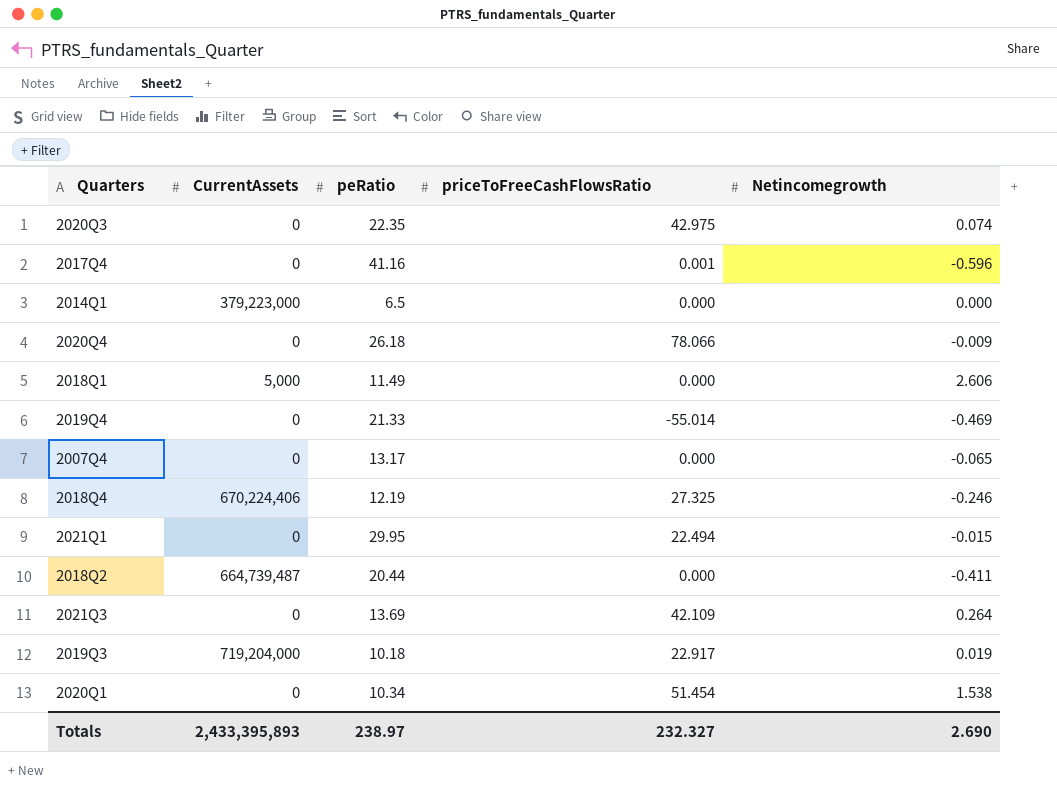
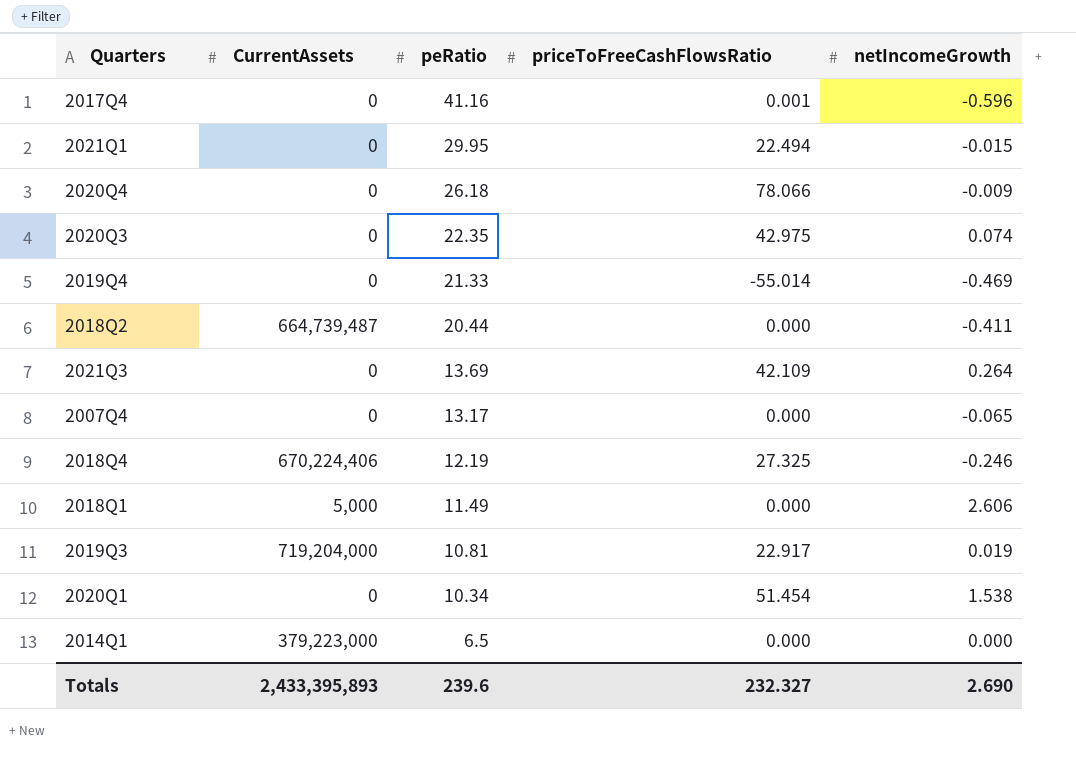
row order: none -> peRatio descending
column name: Netincomegrowth -> netIncomeGrowth
2019Q3 | peRatio: 10.18 -> 10.81
Totals | peRatio: 238.97 -> 239.6

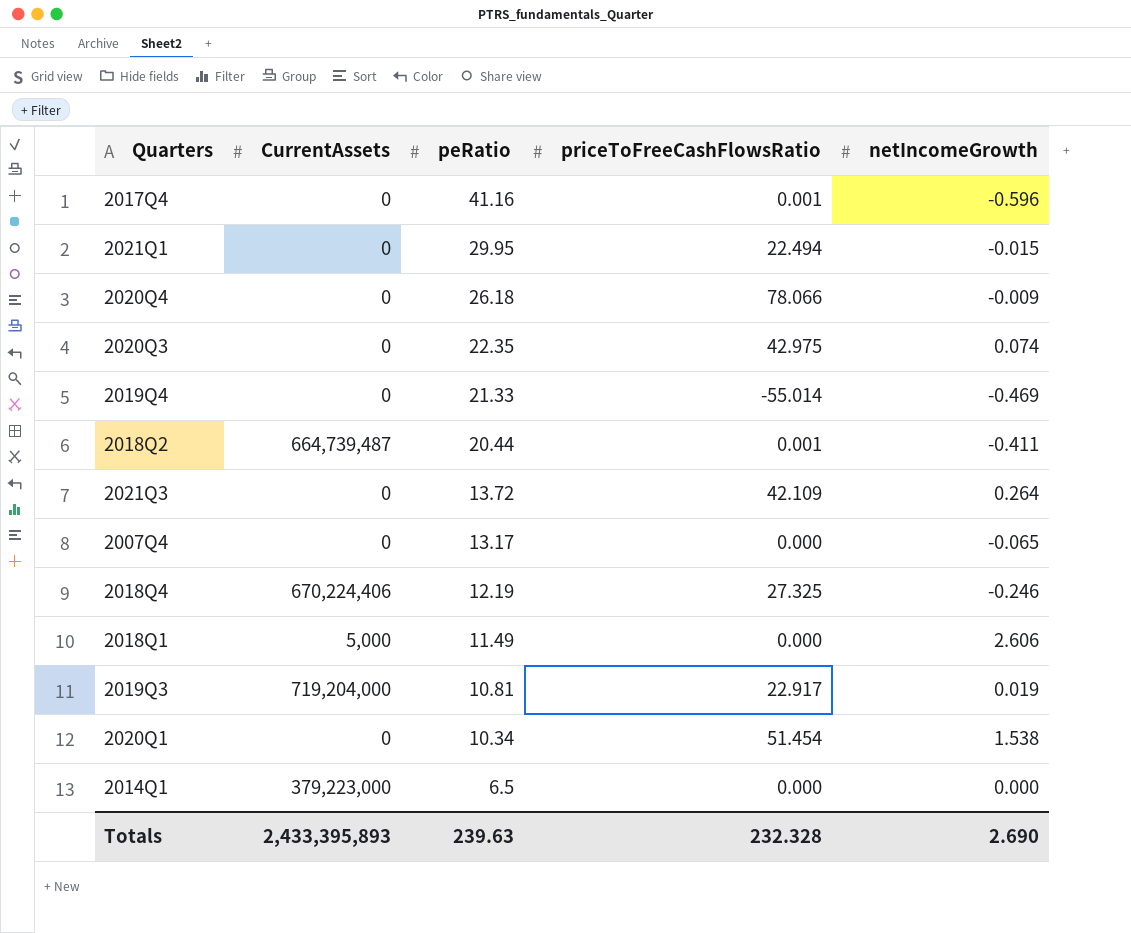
2018Q2 | priceToFreeCashFlowsRatio: 0.000 -> 0.001
2021Q3 | peRatio: 13.69 -> 13.72
Totals | peRatio: 239.6 -> 239.63
Totals | priceToFreeCashFlowsRatio: 232.327 -> 232.328

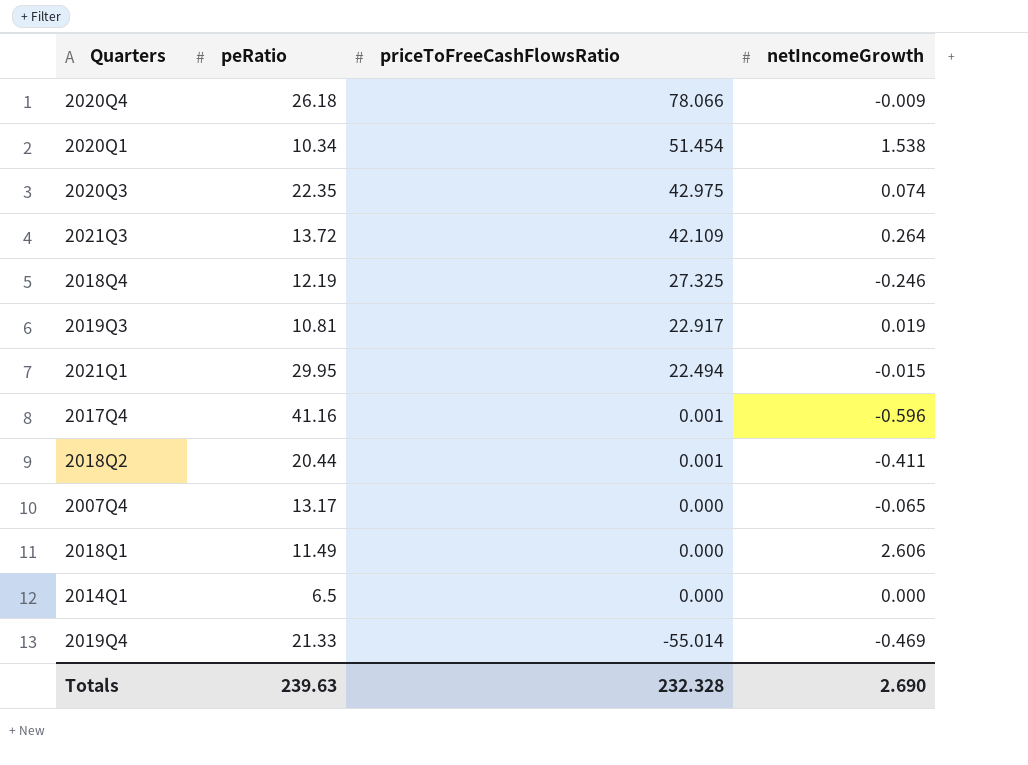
row order: peRatio descending -> priceToFreeCashFlowsRatio descending
column CurrentAssets | position: 2 -> none

